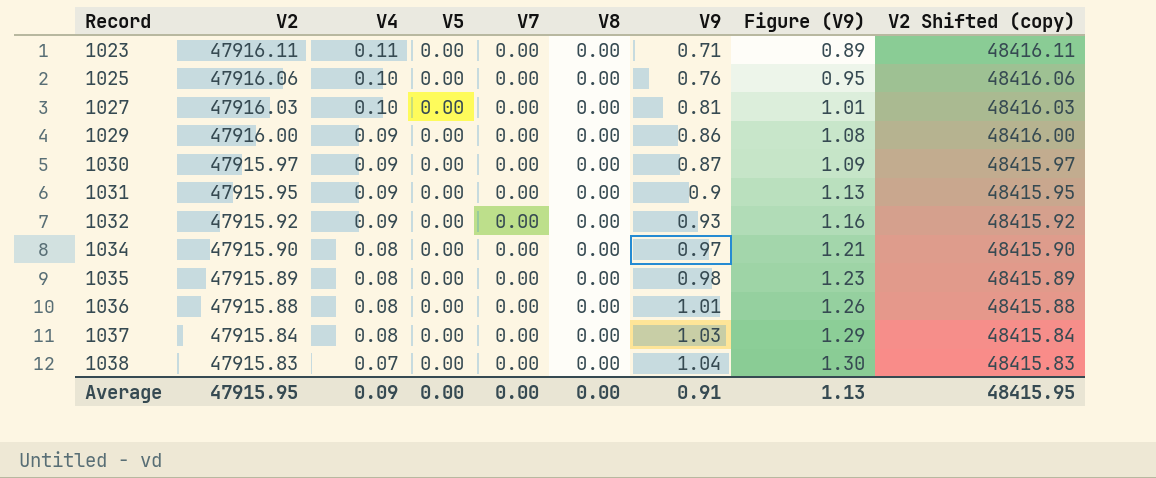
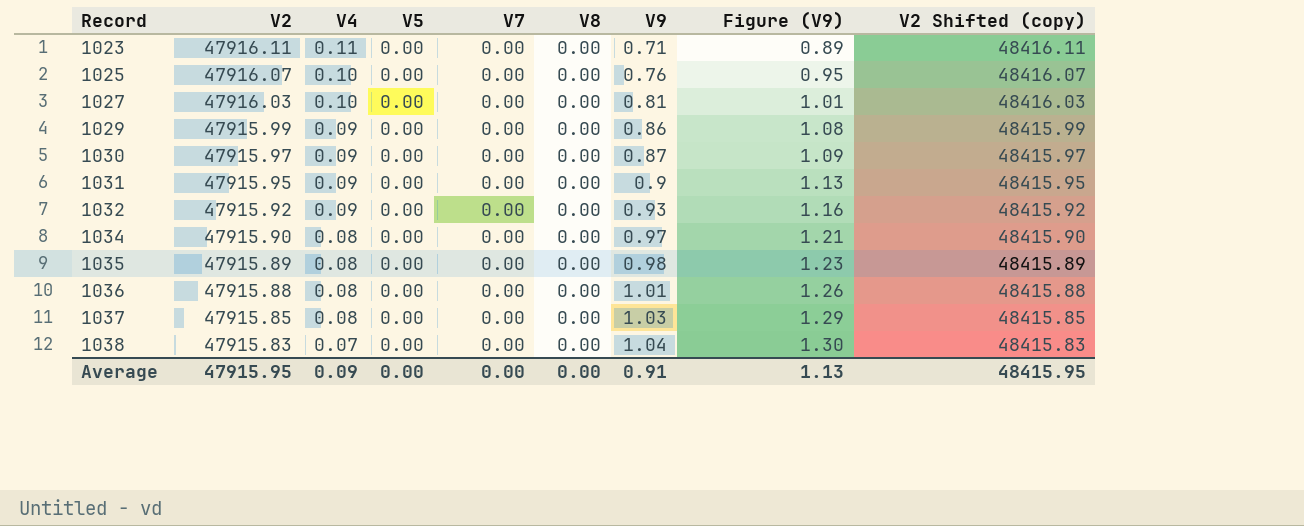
1025 | V2: 47916.06 -> 47916.07
1025 | V2 Shifted (copy): 48416.06 -> 48416.07
1029 | V2: 47916.00 -> 47915.99
1029 | V2 Shifted (copy): 48416.00 -> 48415.99
1037 | V2: 47915.84 -> 47915.85
1037 | V2 Shifted (copy): 48415.84 -> 48415.85

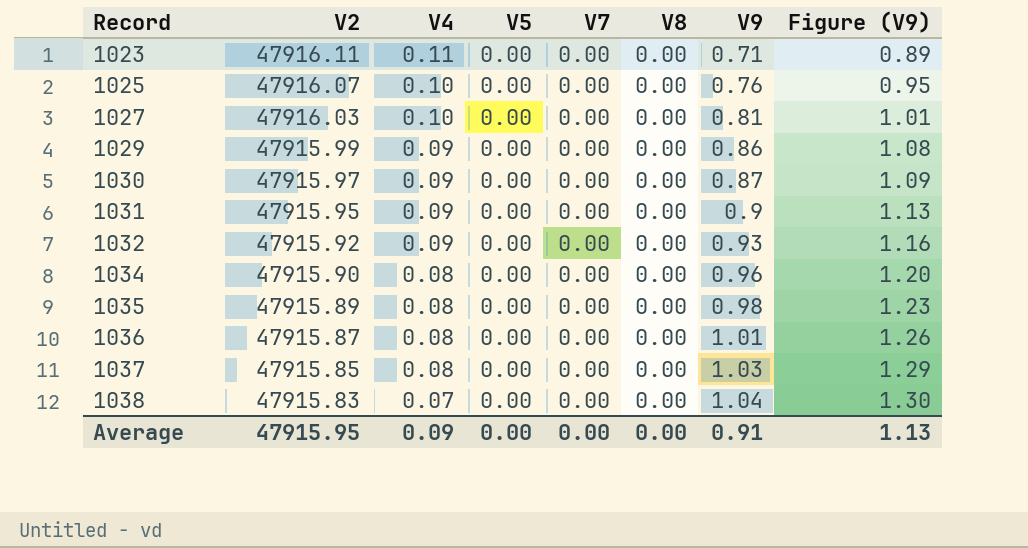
column V2 Shifted (copy) | formula: [V2] + 500 -> none
1034 | V9: 0.97 -> 0.96
1034 | Figure (V9): 1.21 -> 1.20
1036 | V2: 47915.88 -> 47915.87

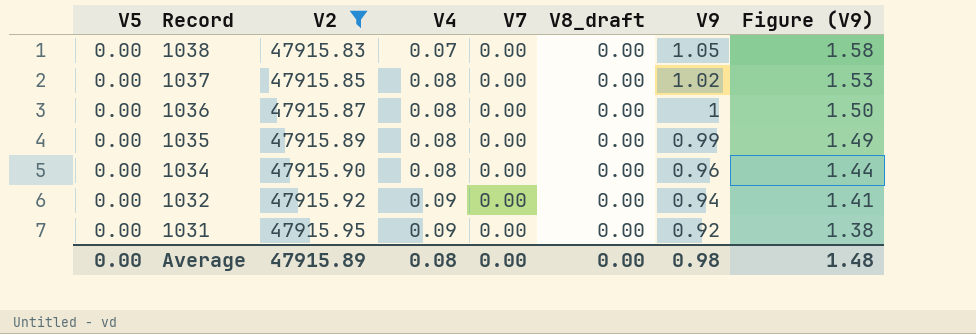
filter: none -> V2 <= 47915.95
row order: Record ascending -> Record descending
column V5 | position: 4 -> 1
column name: V8 -> V8_draft
column Figure (V9) | formula: [V9] * 1.25 -> [V9] * 1.5
1038 | V9: 1.04 -> 1.05
1037 | V9: 1.03 -> 1.02
1036 | V9: 1.01 -> 1
1035 | V9: 0.98 -> 0.99
1032 | V9: 0.93 -> 0.94
1031 | V9: 0.9 -> 0.92
Average | V2: 47915.95 -> 47915.89
Average | V4: 0.09 -> 0.08
Average | V9: 0.91 -> 0.98
Average | Figure (V9): 1.13 -> 1.48

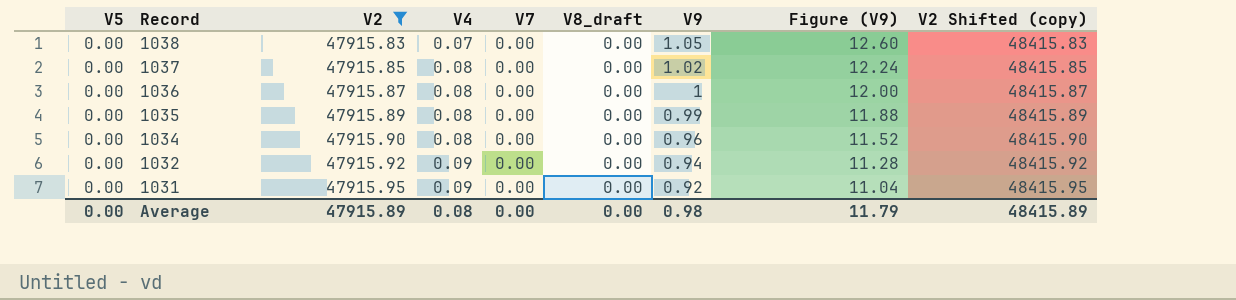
column Figure (V9) | formula: [V9] * 1.5 -> [V9] * 12
column V2 Shifted (copy) | formula: none -> [V2] + 500
Average | Figure (V9): 1.48 -> 11.79

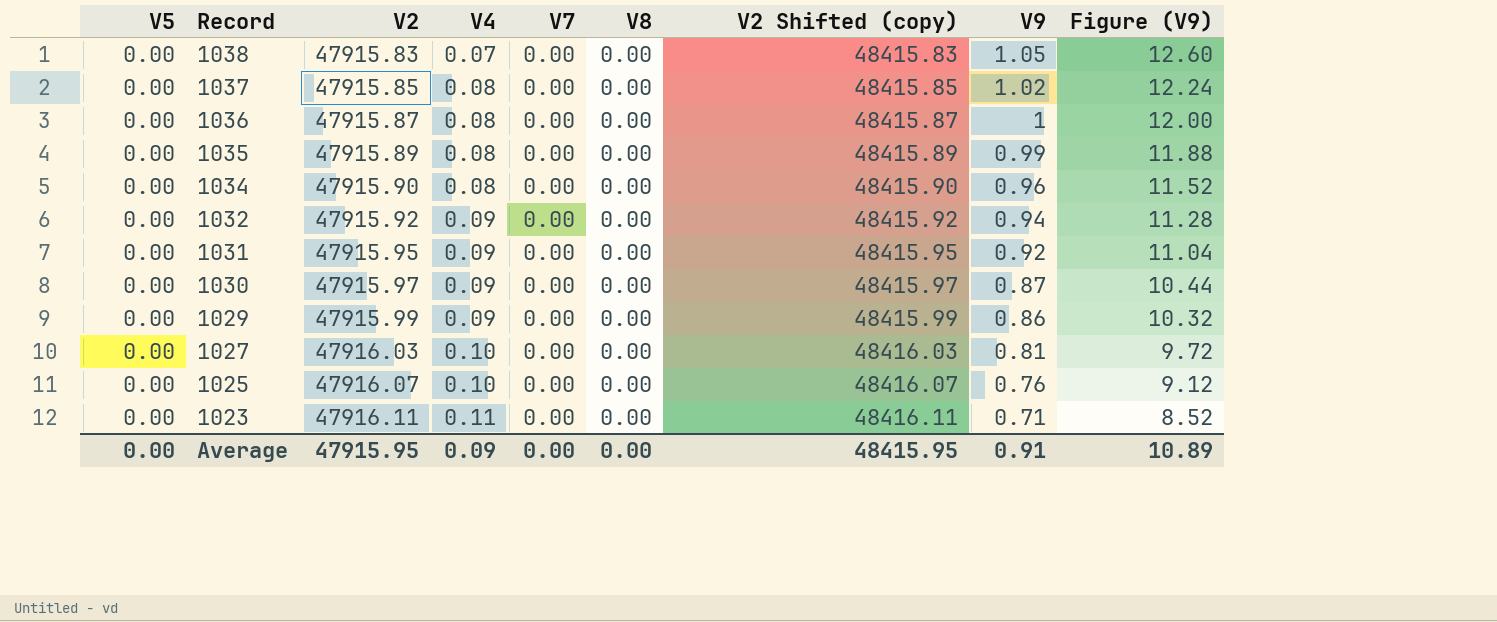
filter: V2 <= 47915.95 -> none
column name: V8_draft -> V8
column V2 Shifted (copy) | position: 9 -> 7
Average | V2: 47915.89 -> 47915.95
Average | V4: 0.08 -> 0.09
Average | V2 Shifted (copy): 48415.89 -> 48415.95
Average | V9: 0.98 -> 0.91
Average | Figure (V9): 11.79 -> 10.89

